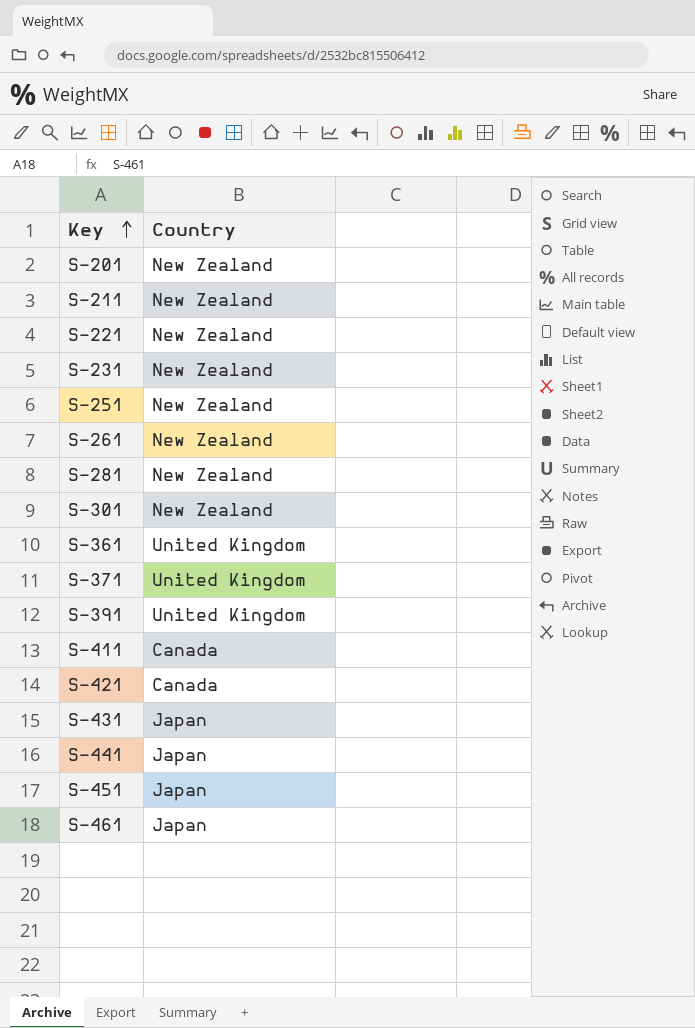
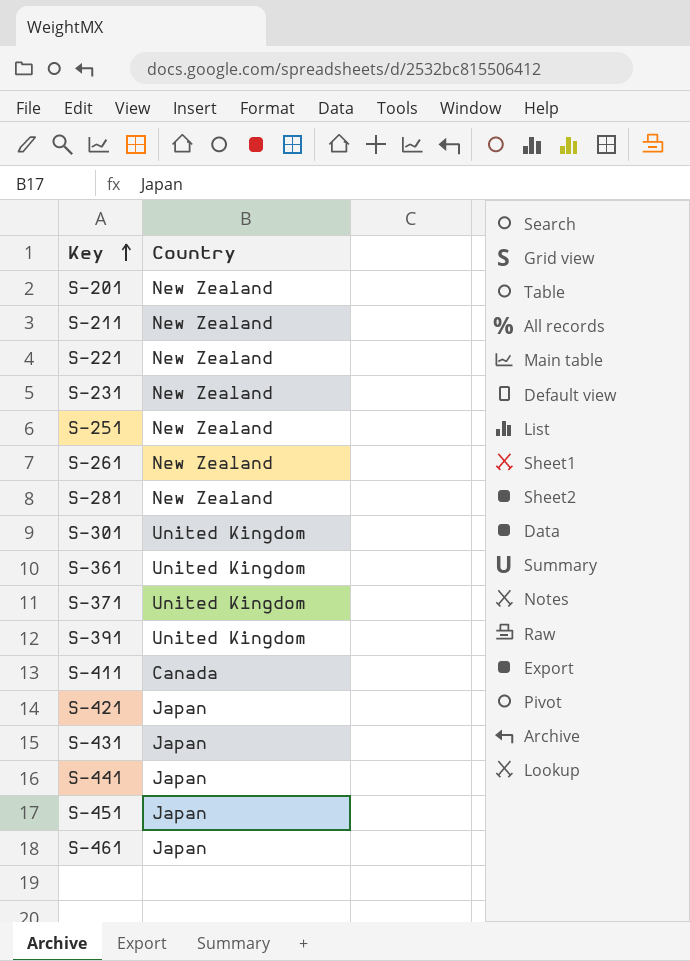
S-301 | Country: New Zealand -> United Kingdom
S-421 | Country: Canada -> Japan

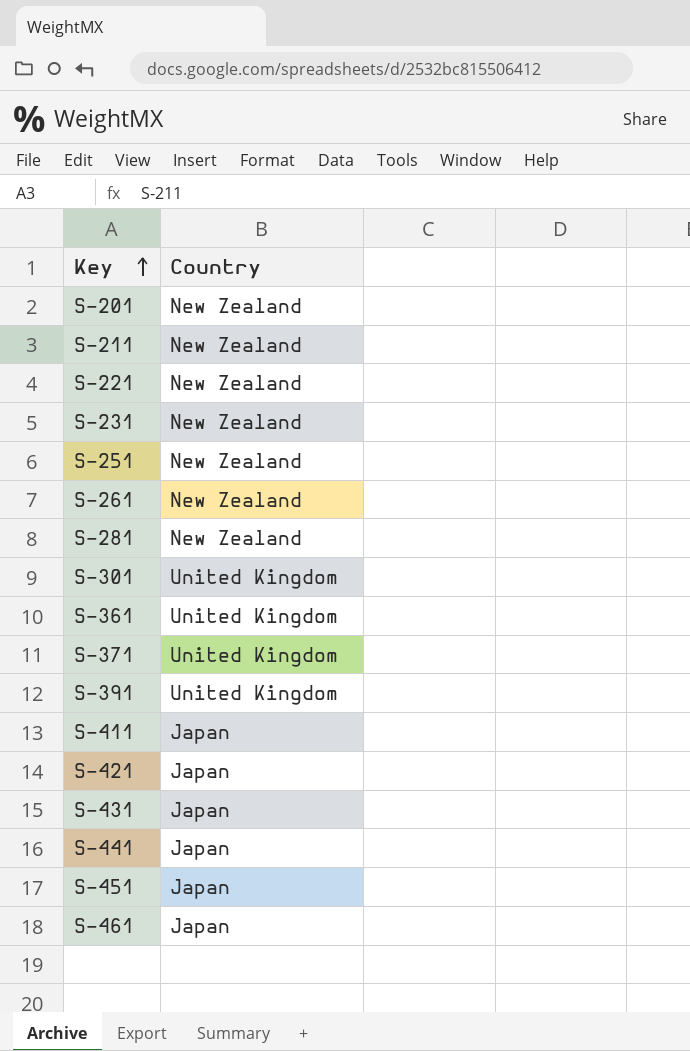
S-411 | Country: Canada -> Japan

